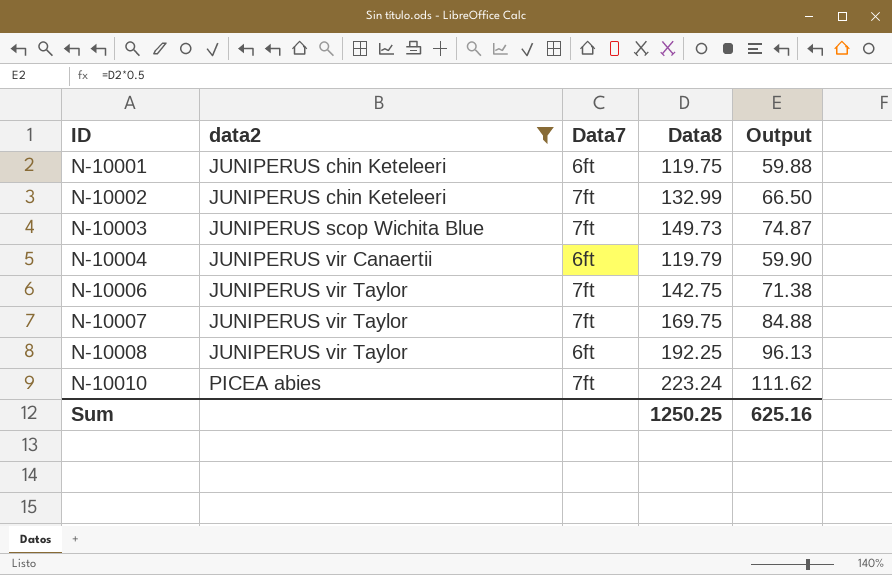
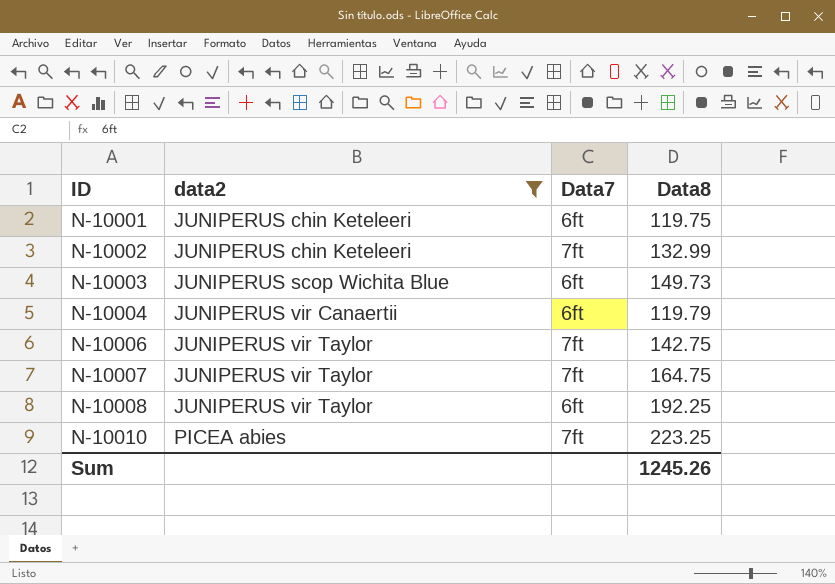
column Output | formula: [Data8] * 0.5 -> none
N-10003 | Data7: 7ft -> 6ft
N-10007 | Data8: 169.75 -> 164.75
N-10010 | Data8: 223.24 -> 223.25
Sum | Data8: 1250.25 -> 1245.26

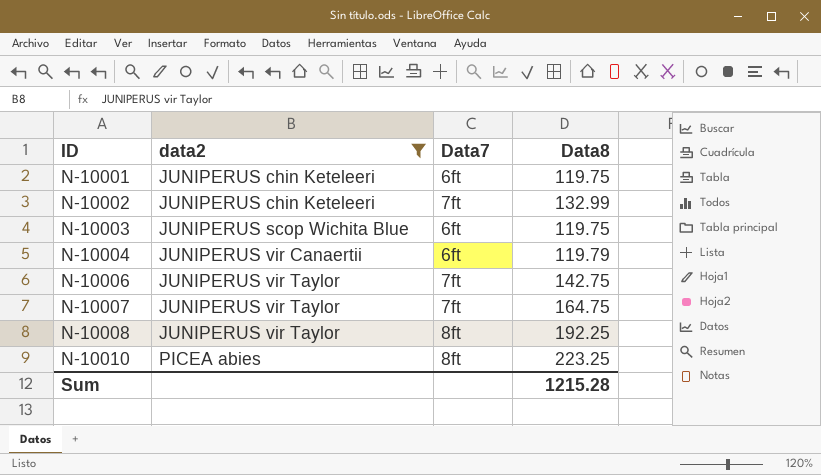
N-10003 | Data8: 149.73 -> 119.75
N-10008 | Data7: 6ft -> 8ft
N-10010 | Data7: 7ft -> 8ft
Sum | Data8: 1245.26 -> 1215.28

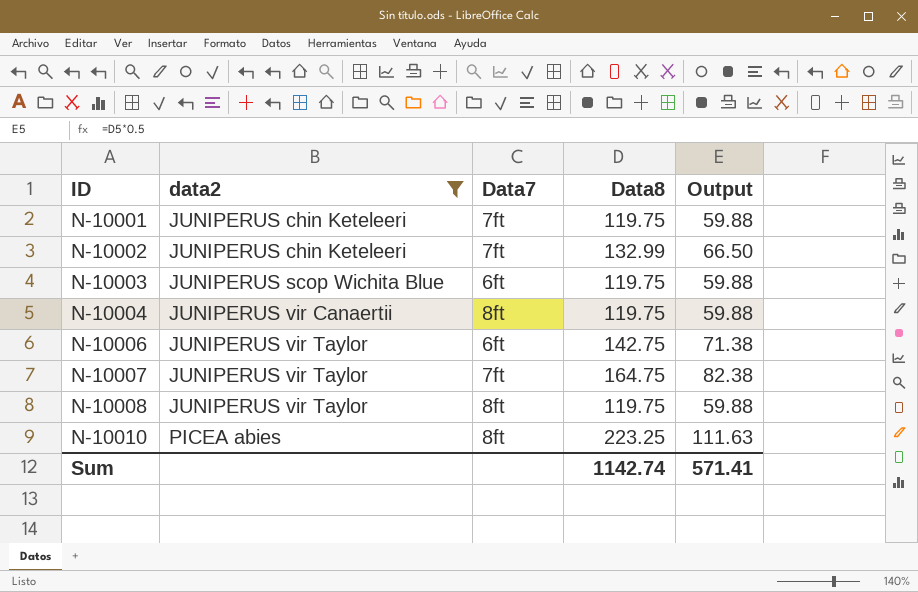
column Output | formula: none -> [Data8] * 0.5
N-10001 | Data7: 6ft -> 7ft
N-10004 | Data7: 6ft -> 8ft
N-10004 | Data8: 119.79 -> 119.75
N-10006 | Data7: 7ft -> 6ft
N-10008 | Data8: 192.25 -> 119.75
Sum | Data8: 1215.28 -> 1142.74

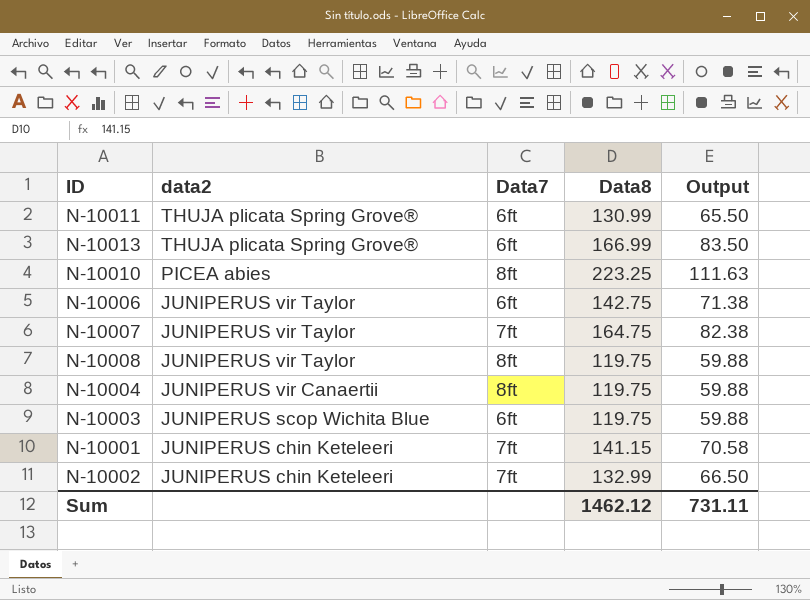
filter: data2 != THUJA plicata Spring Grove® -> none
row order: ID ascending -> data2 descending
N-10001 | Data8: 119.75 -> 141.15
N-10001 | Output: 59.88 -> 70.58
Sum | Data8: 1142.74 -> 1462.12
Sum | Output: 571.41 -> 731.11

